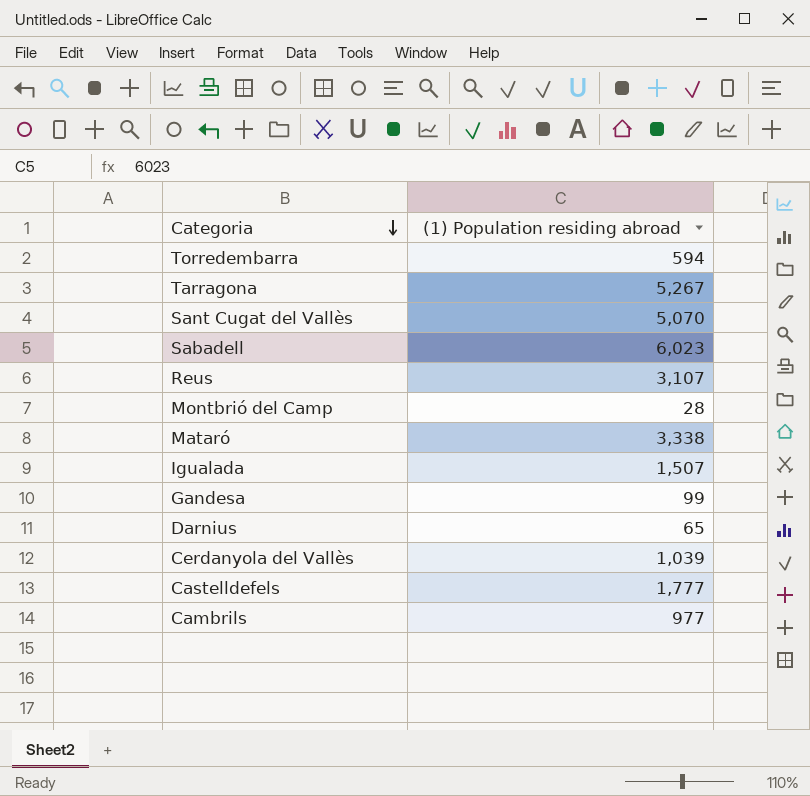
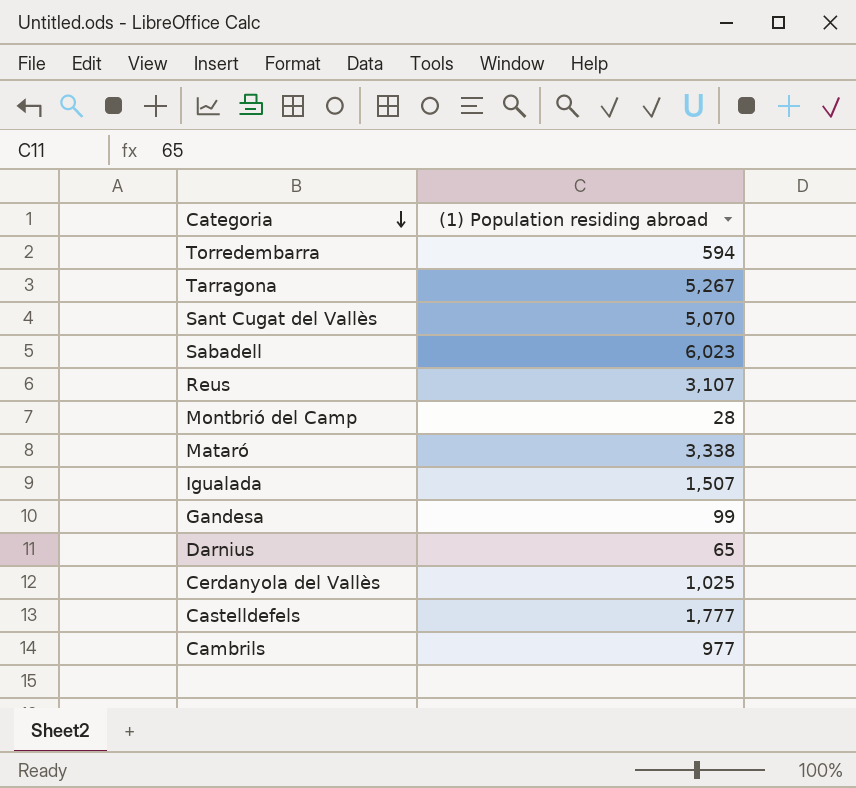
Cerdanyola del Vallès | (1) Population residing abroad: 1,039 -> 1,025

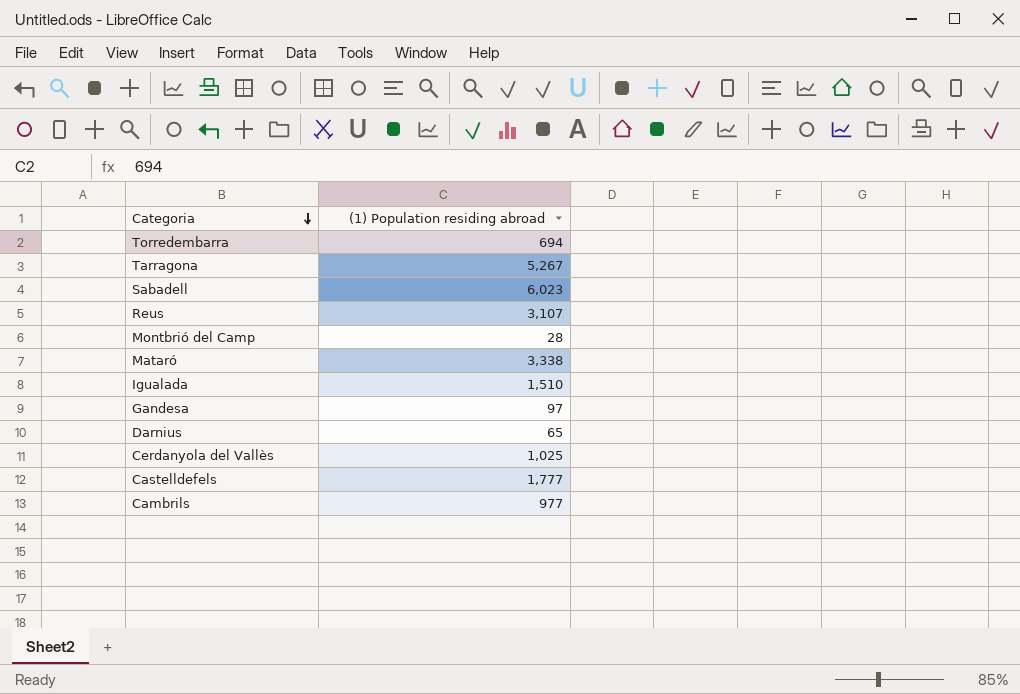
row Sant Cugat del Vallès: 5,070 -> none
Torredembarra | (1) Population residing abroad: 594 -> 694
Igualada | (1) Population residing abroad: 1,507 -> 1,510
Gandesa | (1) Population residing abroad: 99 -> 97

